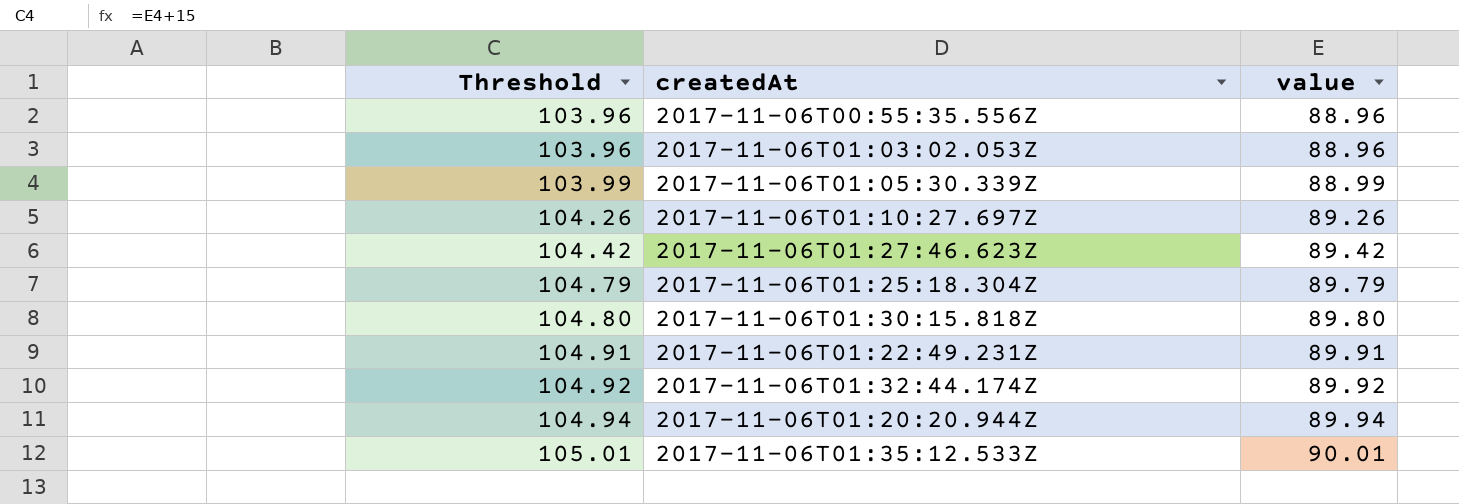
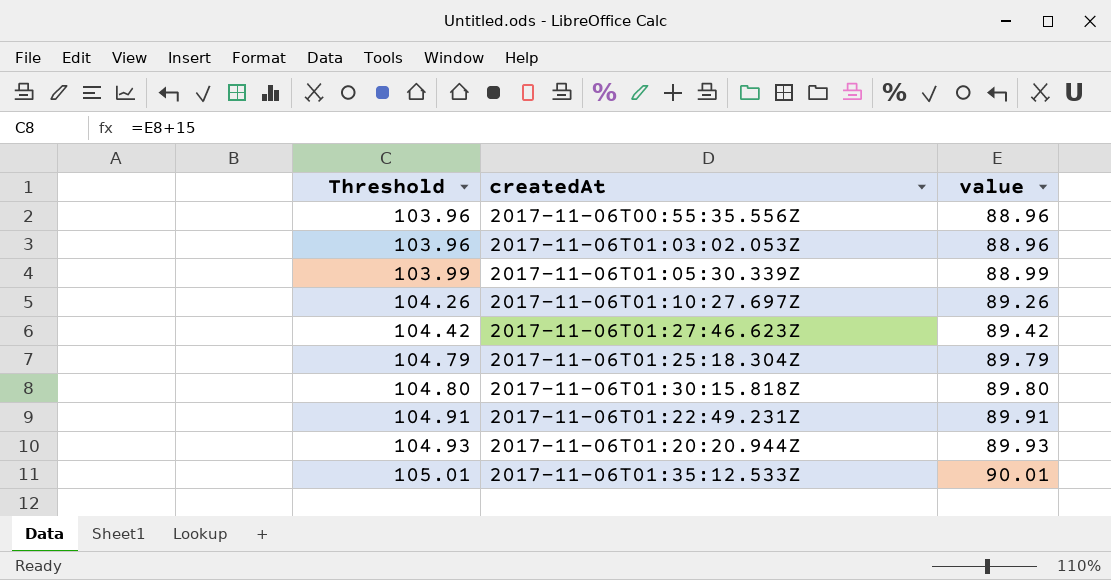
row 2017-11-06T01:32:44.174Z: 104.92 | 89.92 -> none
2017-11-06T01:20:20.944Z | Threshold: 104.94 -> 104.93
2017-11-06T01:20:20.944Z | value: 89.94 -> 89.93

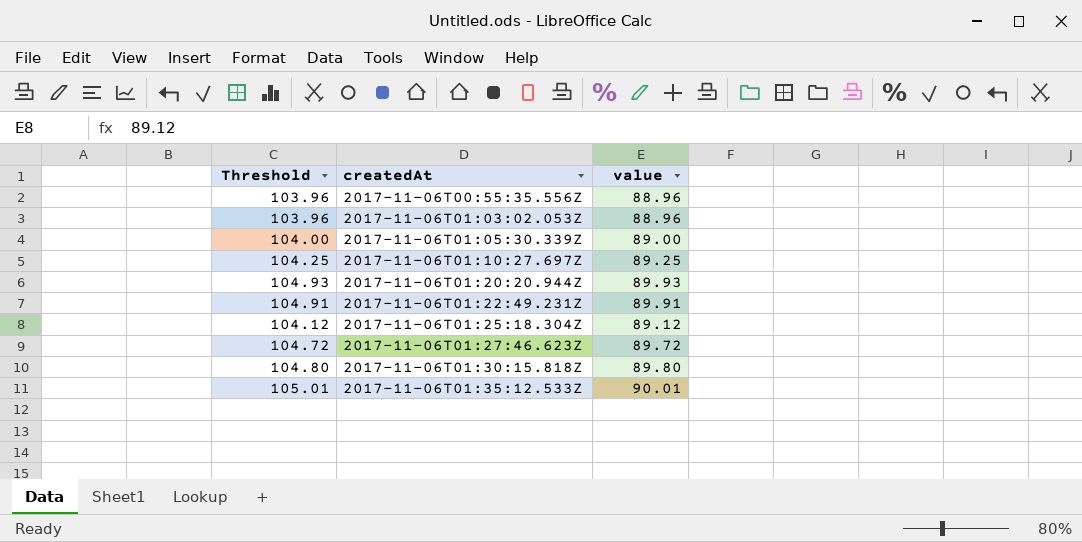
row order: Threshold ascending -> createdAt ascending
2017-11-06T01:05:30.339Z | Threshold: 103.99 -> 104.00
2017-11-06T01:05:30.339Z | value: 88.99 -> 89.00
2017-11-06T01:10:27.697Z | Threshold: 104.26 -> 104.25
2017-11-06T01:10:27.697Z | value: 89.26 -> 89.25
2017-11-06T01:25:18.304Z | Threshold: 104.79 -> 104.12
2017-11-06T01:25:18.304Z | value: 89.79 -> 89.12
2017-11-06T01:27:46.623Z | Threshold: 104.42 -> 104.72
2017-11-06T01:27:46.623Z | value: 89.42 -> 89.72

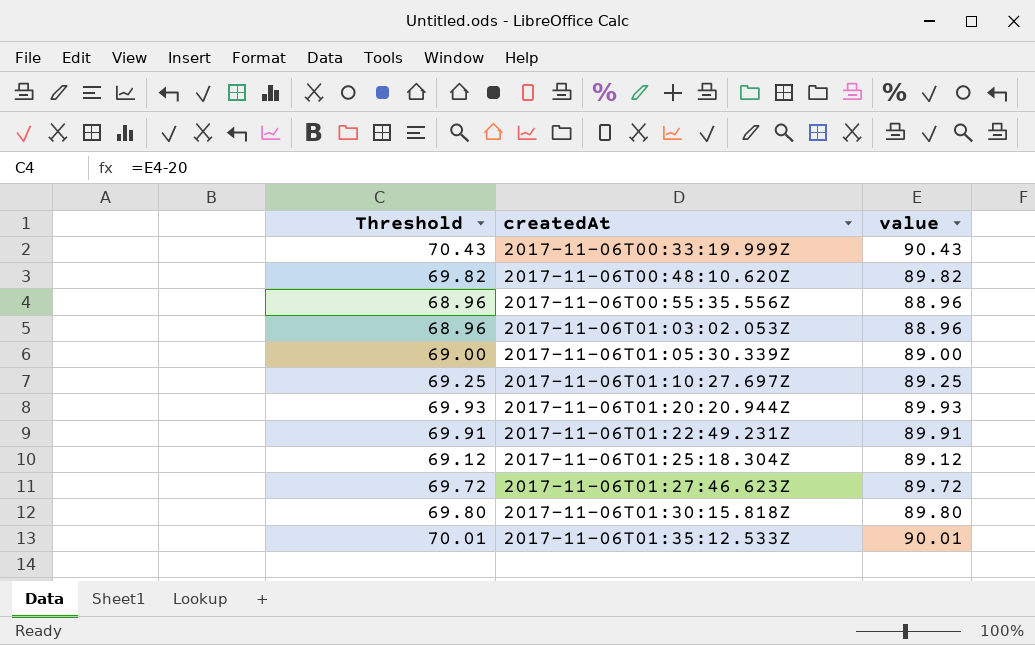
column Threshold | formula: [value] + 15 -> [value] - 20
row 2017-11-06T00:33:19.999Z: none -> 70.43 | 90.43
row 2017-11-06T00:48:10.620Z: none -> 69.82 | 89.82

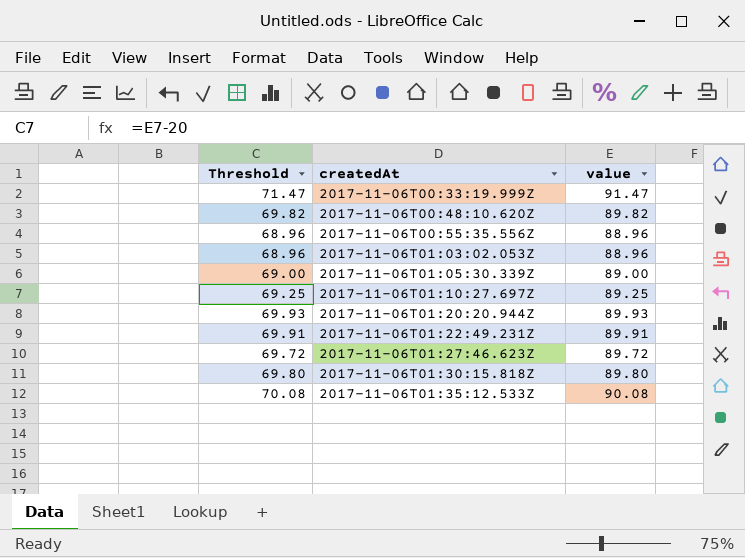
row 2017-11-06T01:25:18.304Z: 69.12 | 89.12 -> none
2017-11-06T00:33:19.999Z | Threshold: 70.43 -> 71.47
2017-11-06T00:33:19.999Z | value: 90.43 -> 91.47
2017-11-06T01:35:12.533Z | Threshold: 70.01 -> 70.08
2017-11-06T01:35:12.533Z | value: 90.01 -> 90.08

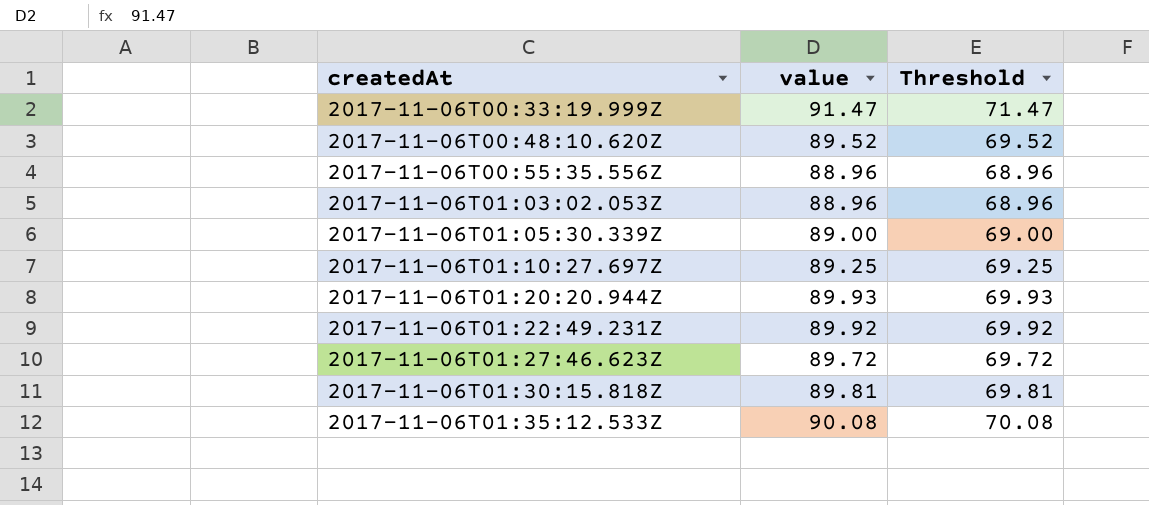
column Threshold | position: 1 -> 3
2017-11-06T00:48:10.620Z | value: 89.82 -> 89.52
2017-11-06T00:48:10.620Z | Threshold: 69.82 -> 69.52
2017-11-06T01:22:49.231Z | value: 89.91 -> 89.92
2017-11-06T01:22:49.231Z | Threshold: 69.91 -> 69.92
2017-11-06T01:30:15.818Z | value: 89.80 -> 89.81
2017-11-06T01:30:15.818Z | Threshold: 69.80 -> 69.81

